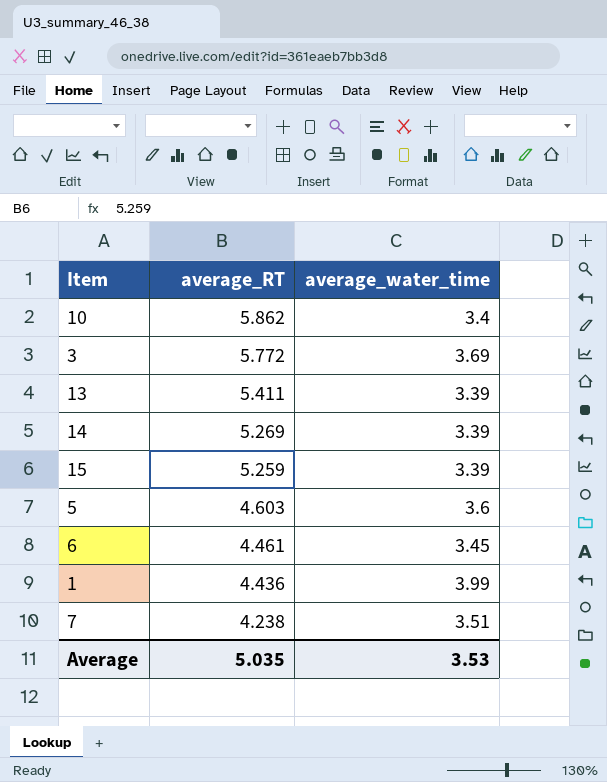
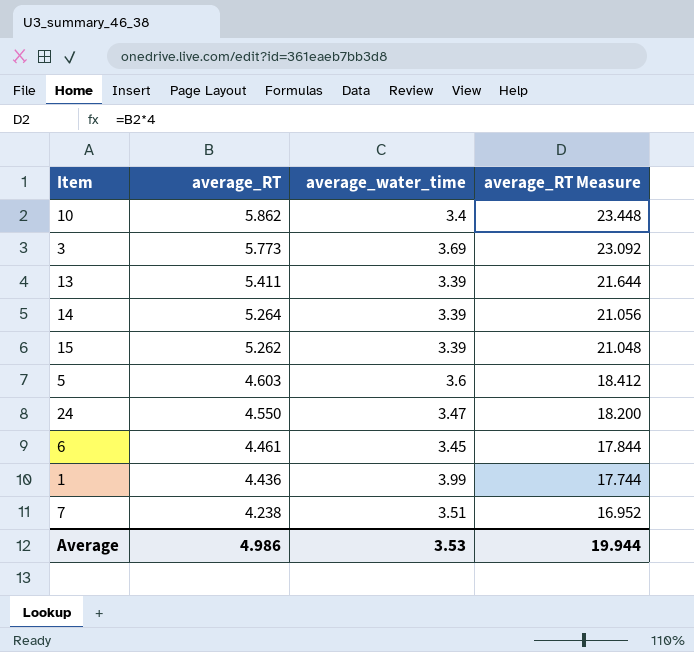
column average_RT Measure | formula: none -> [average_RT] * 4
3 | average_RT: 5.772 -> 5.773
14 | average_RT: 5.269 -> 5.264
15 | average_RT: 5.259 -> 5.262
row 24: none -> 4.550 | 3.47 | 18.200
Average | average_RT: 5.035 -> 4.986

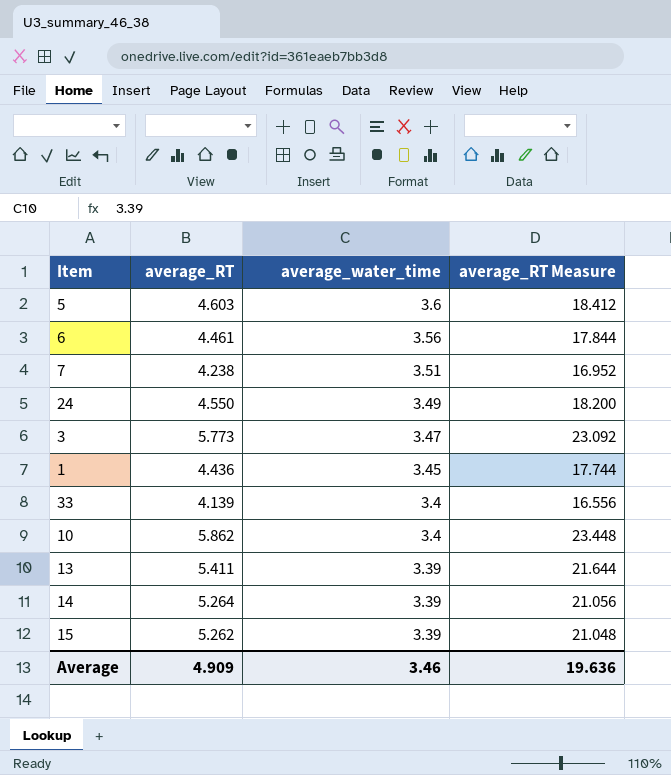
row order: average_RT descending -> average_water_time descending
6 | average_water_time: 3.45 -> 3.56
24 | average_water_time: 3.47 -> 3.49
3 | average_water_time: 3.69 -> 3.47
1 | average_water_time: 3.99 -> 3.45
row 33: none -> 4.139 | 3.4 | 16.556
Average | average_RT: 4.986 -> 4.909
Average | average_water_time: 3.53 -> 3.46
Average | average_RT Measure: 19.944 -> 19.636

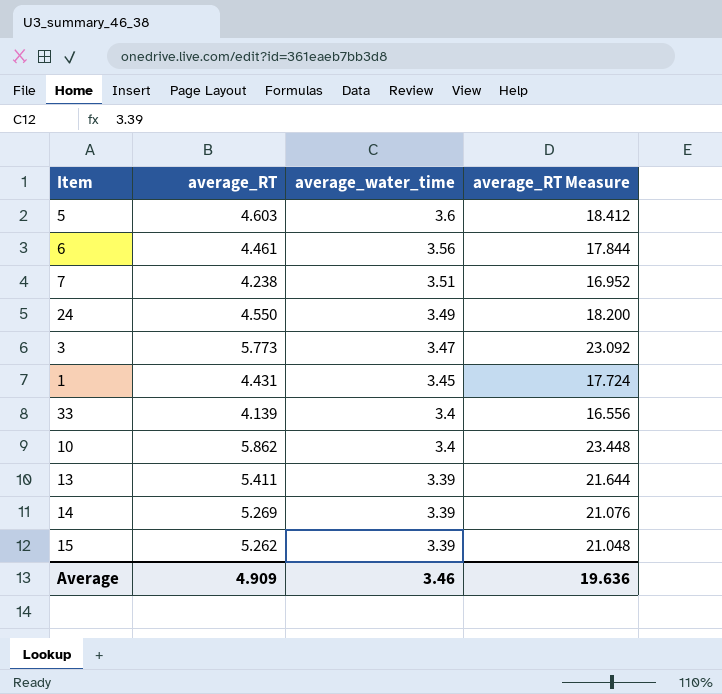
1 | average_RT: 4.436 -> 4.431
1 | average_RT Measure: 17.744 -> 17.724
14 | average_RT: 5.264 -> 5.269
14 | average_RT Measure: 21.056 -> 21.076

